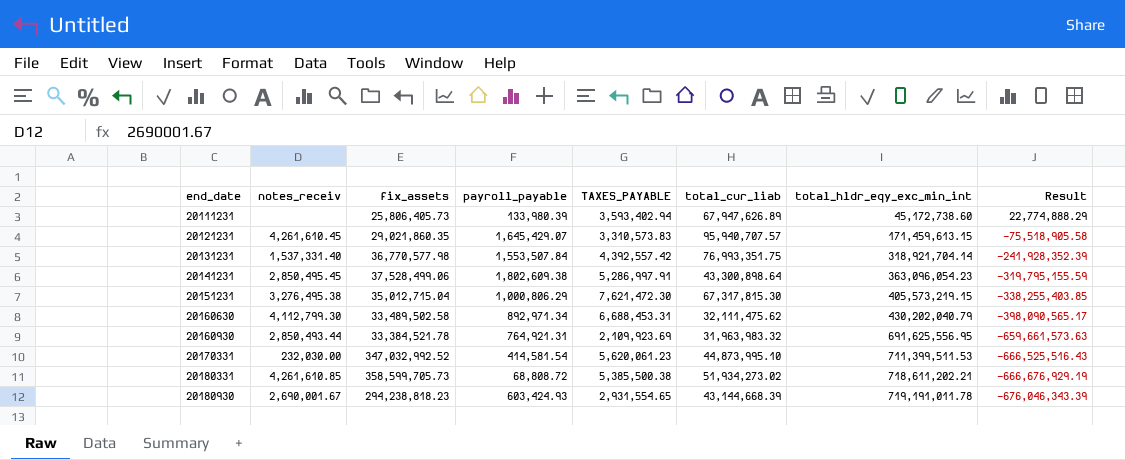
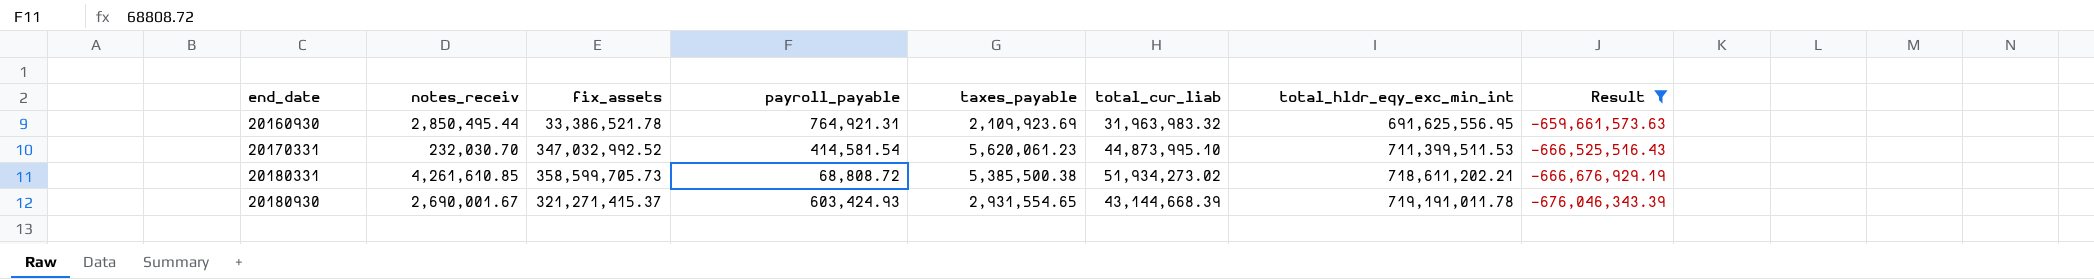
filter: none -> Result <= -659,661,573.63
column name: TAXES_PAYABLE -> taxes_payable
20160930 | notes_receiv: 2,850,493.44 -> 2,850,495.44
20160930 | fix_assets: 33,384,521.78 -> 33,386,521.78
20170331 | notes_receiv: 232,030.00 -> 232,030.70
20180930 | fix_assets: 294,238,818.23 -> 321,271,415.37

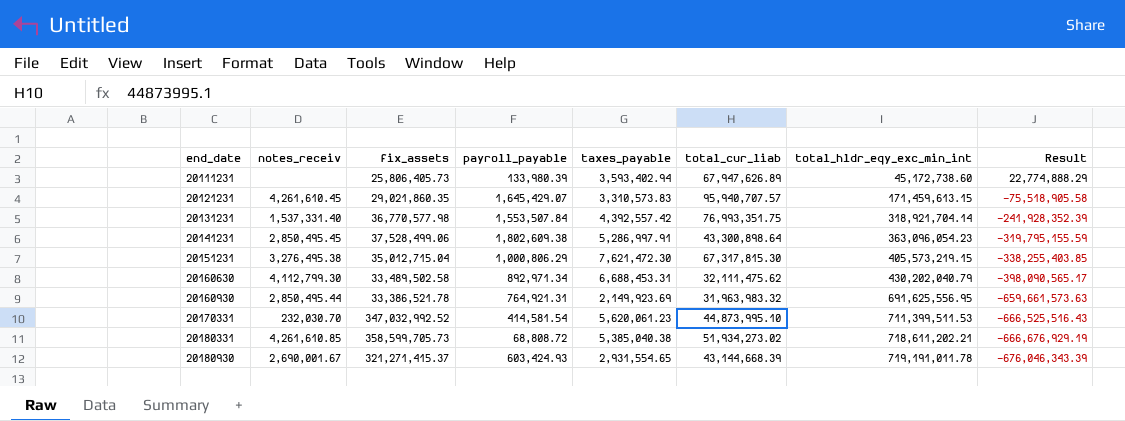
filter: Result <= -659,661,573.63 -> none
20160930 | taxes_payable: 2,109,923.69 -> 2,149,923.69
20180331 | taxes_payable: 5,385,500.38 -> 5,385,040.38

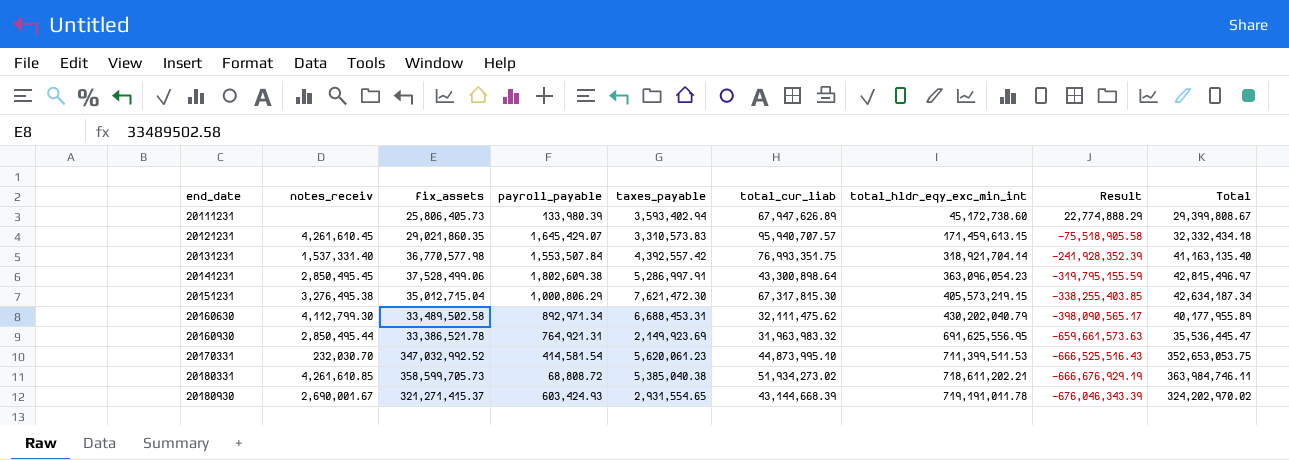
column Total | formula: none -> [fix_assets] + [taxes_payable]

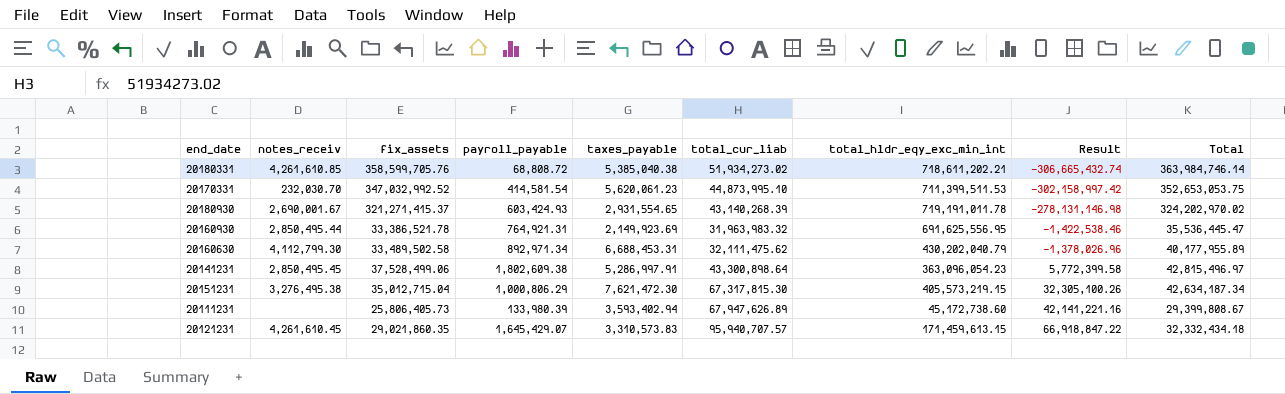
row order: end_date ascending -> Result ascending
column Result | formula: [total_cur_liab] - [total_hldr_eqy_exc_min_int] -> [total_cur_liab] - [fix_assets]
row 20131231: 1,537,331.40 | 36,770,577.98 | 1,553,507.84 | 4,392,557.42 | 76,993,351.75 | 318,921,704.14 | -241,928,352.39 | 41,163,135.40 -> none
20180331 | fix_assets: 358,599,705.73 -> 358,599,705.76
20180331 | Total: 363,984,746.11 -> 363,984,746.14
20180930 | total_cur_liab: 43,144,668.39 -> 43,140,268.39

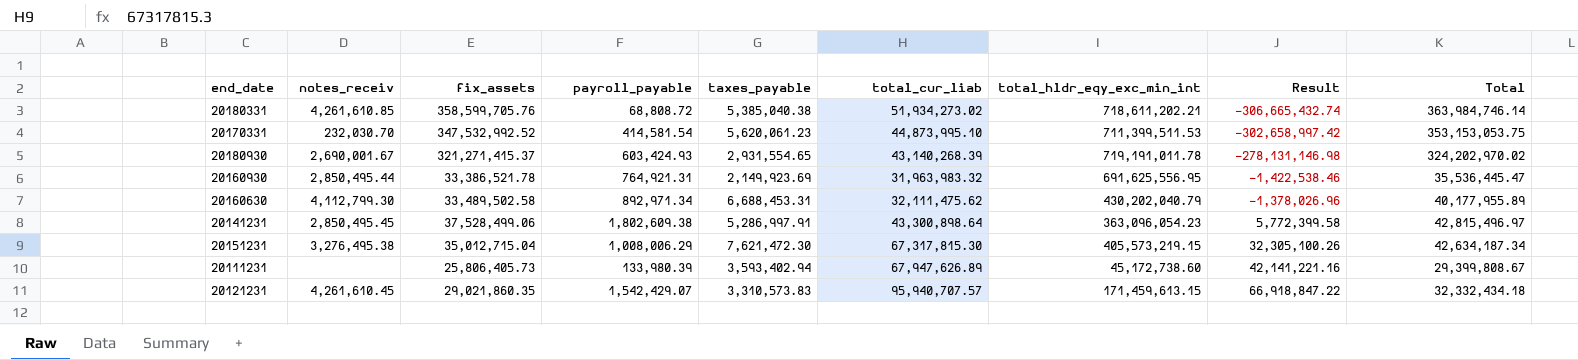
20170331 | fix_assets: 347,032,992.52 -> 347,532,992.52
20170331 | Result: -302,158,997.42 -> -302,658,997.42
20170331 | Total: 352,653,053.75 -> 353,153,053.75
20151231 | payroll_payable: 1,000,806.29 -> 1,008,006.29
20121231 | payroll_payable: 1,645,429.07 -> 1,542,429.07

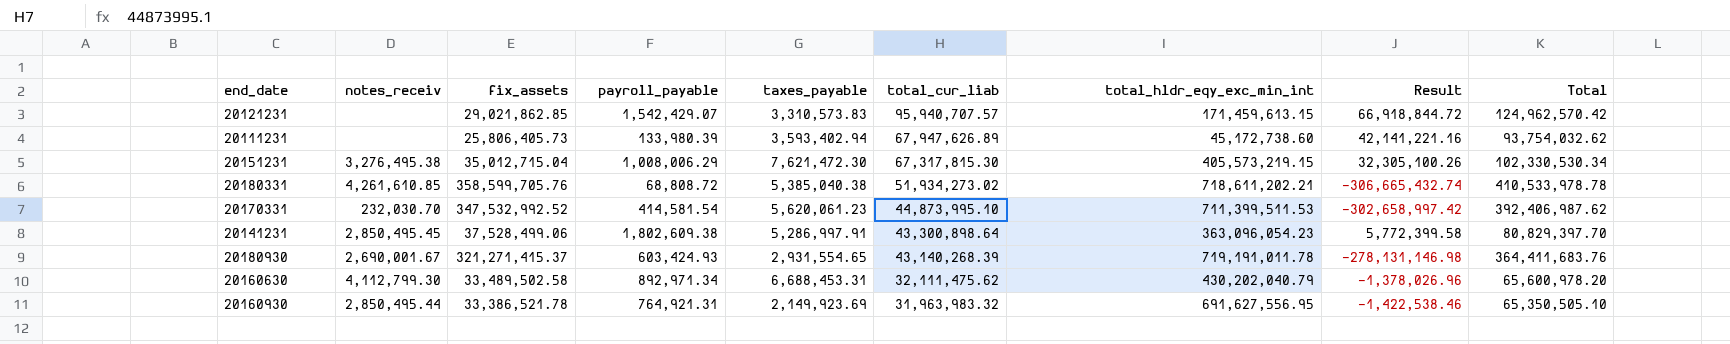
row order: Result ascending -> total_cur_liab descending
column Total | formula: [fix_assets] + [taxes_payable] -> [fix_assets] + [total_cur_liab]
20121231 | notes_receiv: 4,261,610.45 -> none
20121231 | fix_assets: 29,021,860.35 -> 29,021,862.85
20121231 | Result: 66,918,847.22 -> 66,918,844.72
20160930 | total_hldr_eqy_exc_min_int: 691,625,556.95 -> 691,627,556.95

